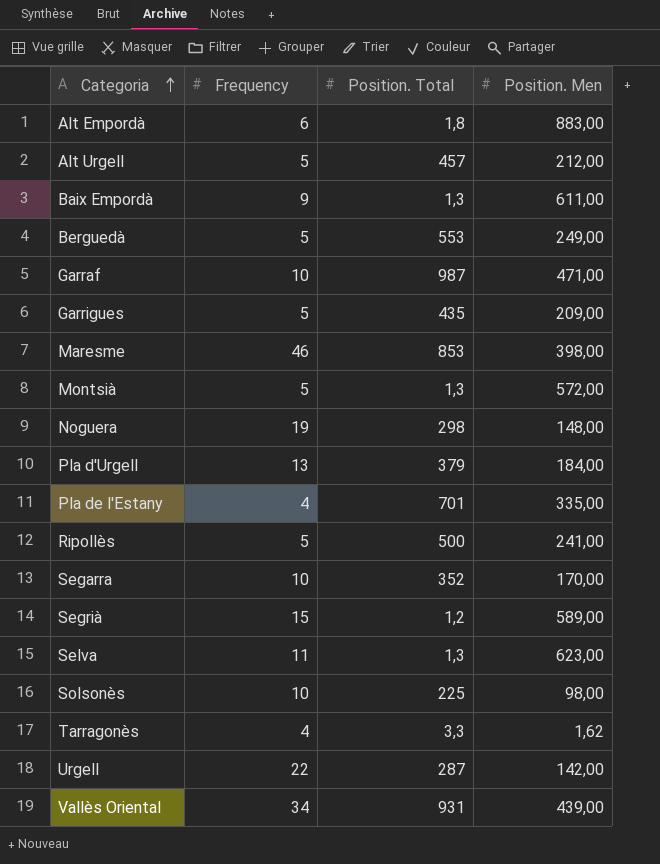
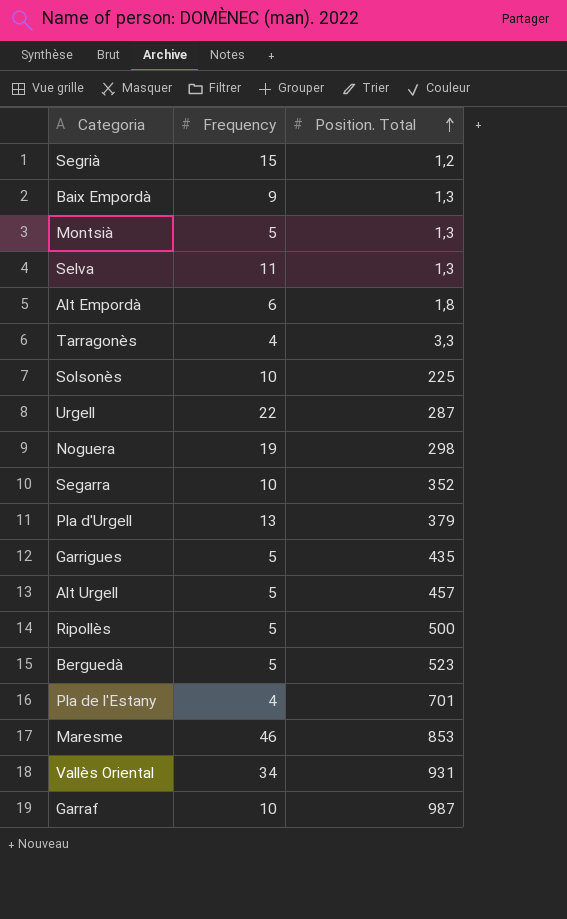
row order: Categoria ascending -> Position. Total ascending
column Position. Men | position: 4 -> none
Berguedà | Position. Total: 553 -> 523

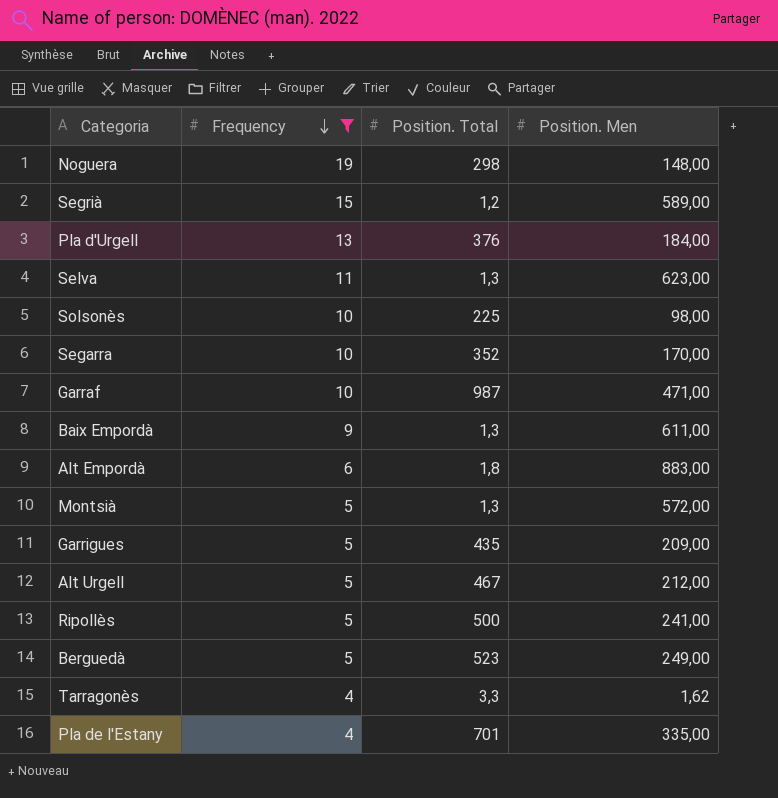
filter: none -> Frequency <= 19
row order: Position. Total ascending -> Frequency descending
column Position. Men | position: none -> 4
Pla d'Urgell | Position. Total: 379 -> 376
Alt Urgell | Position. Total: 457 -> 467

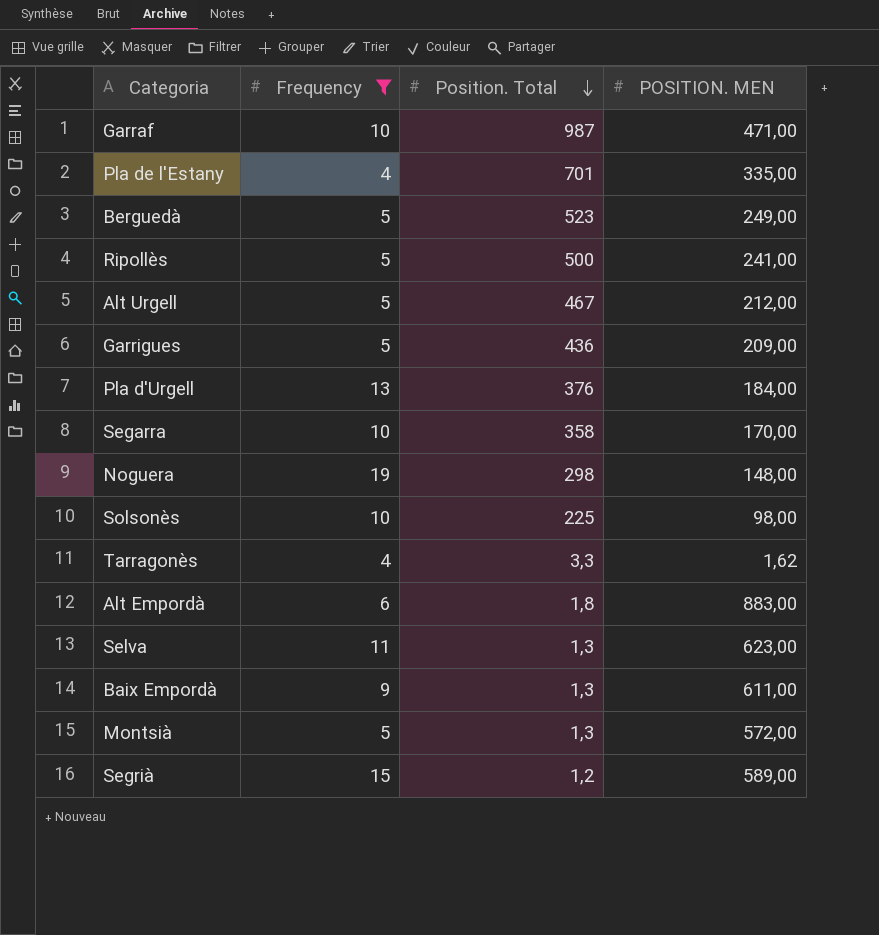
row order: Frequency descending -> Position. Total descending
column name: Position. Men -> POSITION. MEN
Garrigues | Position. Total: 435 -> 436
Segarra | Position. Total: 352 -> 358

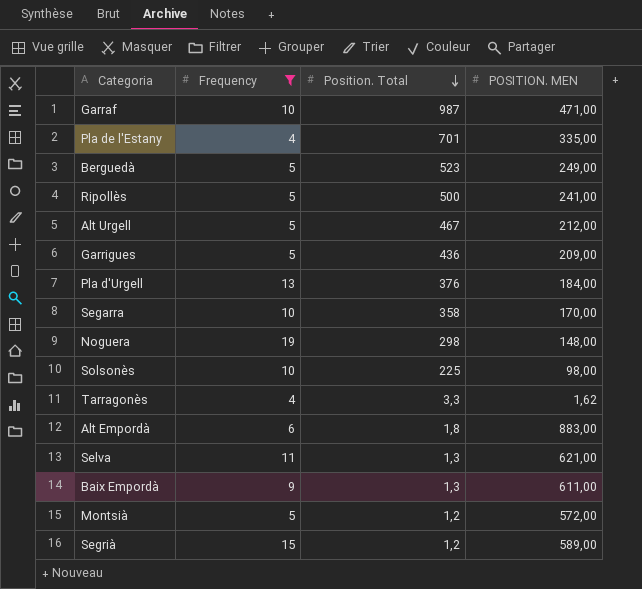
Selva | POSITION. MEN: 623,00 -> 621,00
Montsià | Position. Total: 1,3 -> 1,2

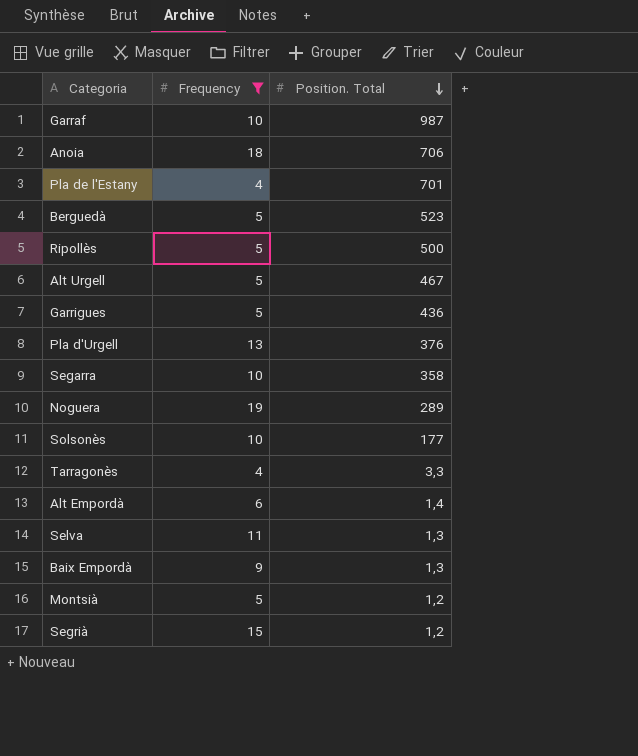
column POSITION. MEN | position: 4 -> none
row Anoia: none -> 18 | 706
Noguera | Position. Total: 298 -> 289
Solsonès | Position. Total: 225 -> 177
Alt Empordà | Position. Total: 1,8 -> 1,4

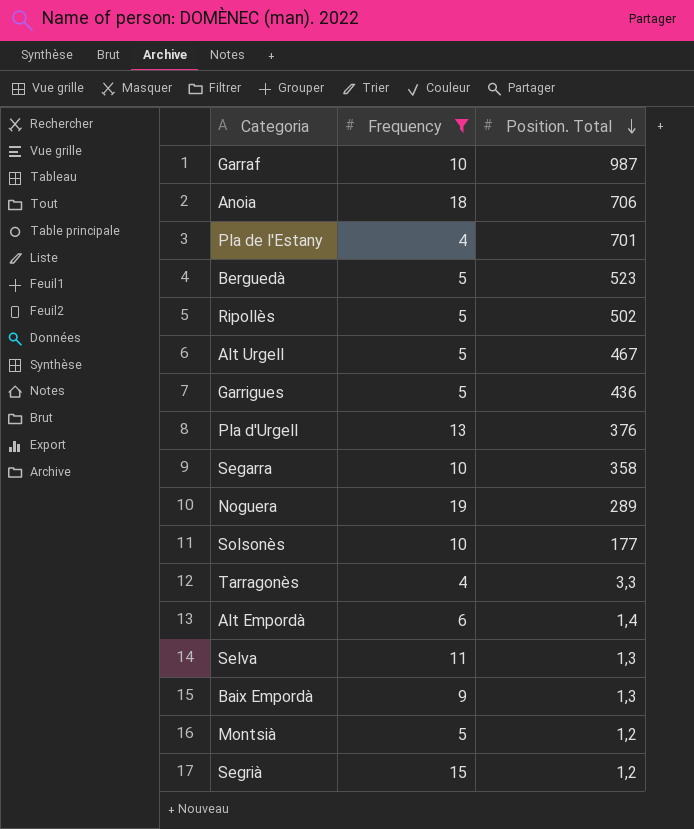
Ripollès | Position. Total: 500 -> 502

